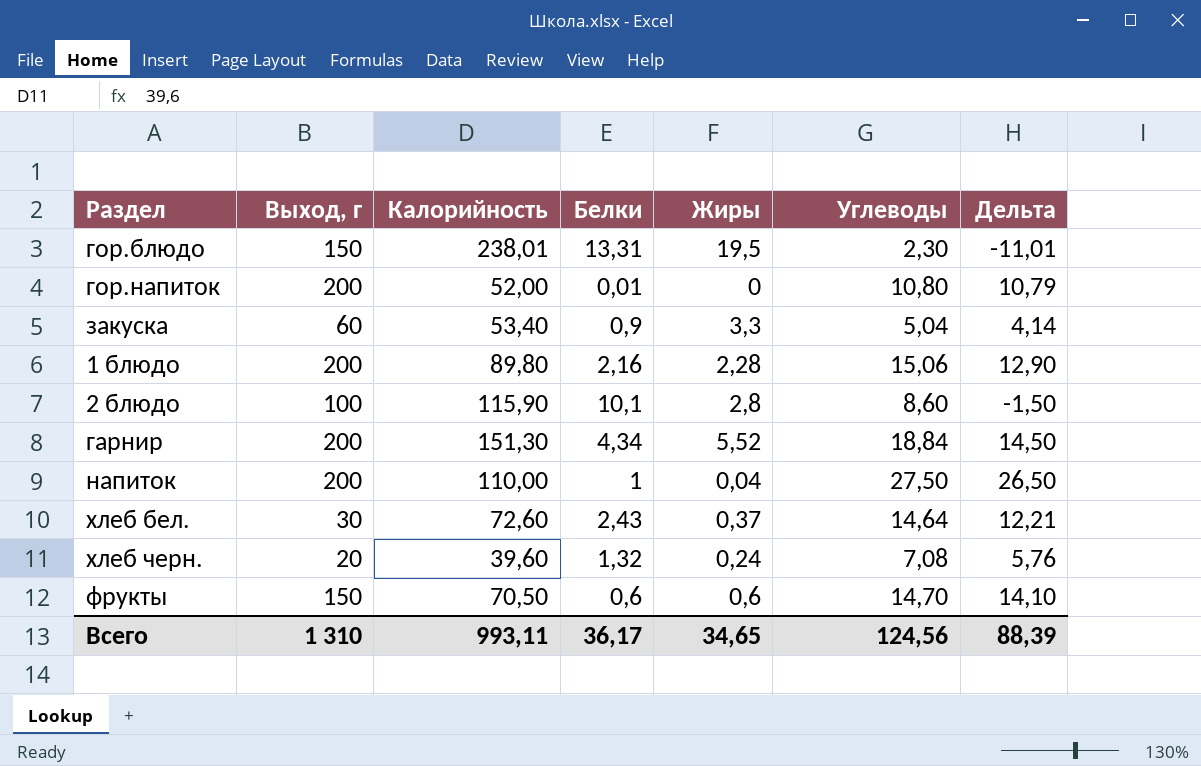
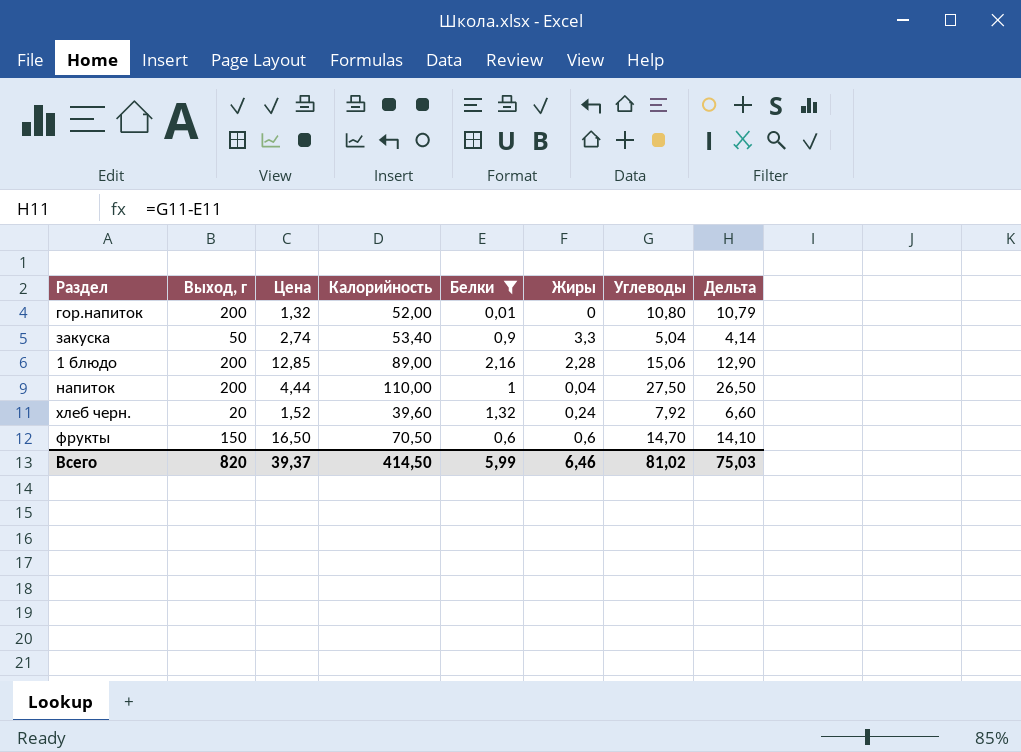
filter: none -> Белки <= 2,16
column Цена | position: none -> 3
закуска | Выход, г: 60 -> 50
1 блюдо | Калорийность: 89,80 -> 89,00
хлеб черн. | Углеводы: 7,08 -> 7,92
хлеб черн. | Дельта: 5,76 -> 6,60
Всего | Выход, г: 1 310 -> 820
Всего | Калорийность: 993,11 -> 414,50
Всего | Белки: 36,17 -> 5,99
Всего | Жиры: 34,65 -> 6,46
Всего | Углеводы: 124,56 -> 81,02
Всего | Дельта: 88,39 -> 75,03

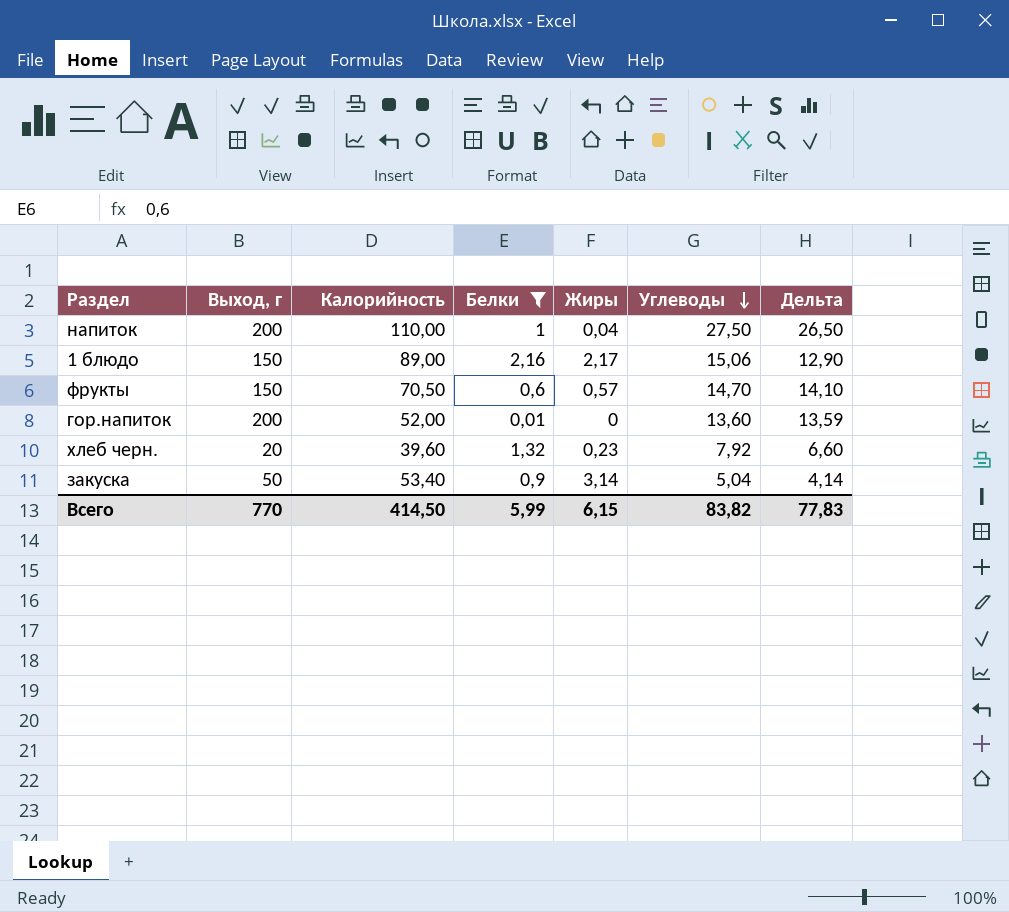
row order: none -> Углеводы descending
column Цена | position: 3 -> none
1 блюдо | Выход, г: 200 -> 150
1 блюдо | Жиры: 2,28 -> 2,17
фрукты | Жиры: 0,6 -> 0,57
гор.напиток | Углеводы: 10,80 -> 13,60
гор.напиток | Дельта: 10,79 -> 13,59
хлеб черн. | Жиры: 0,24 -> 0,23
закуска | Жиры: 3,3 -> 3,14
Всего | Выход, г: 820 -> 770
Всего | Жиры: 6,46 -> 6,15
Всего | Углеводы: 81,02 -> 83,82
Всего | Дельта: 75,03 -> 77,83

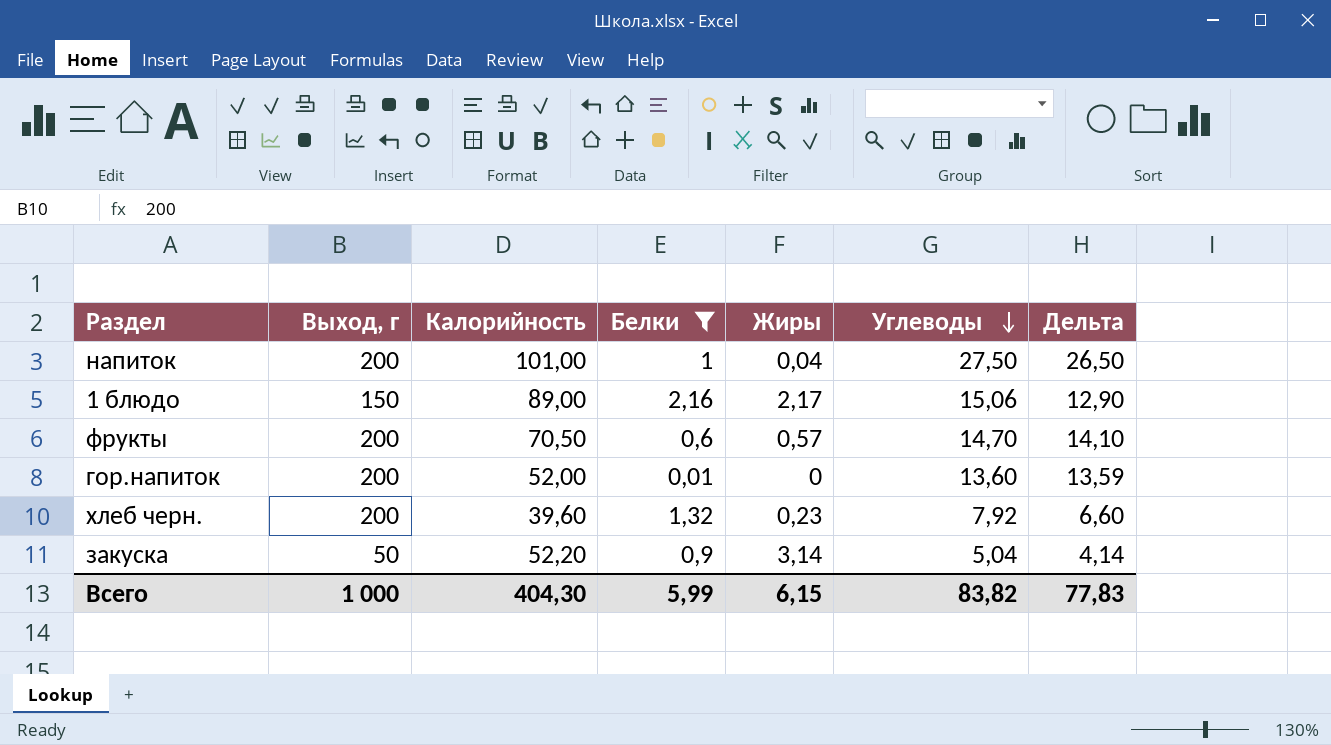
напиток | Калорийность: 110,00 -> 101,00
фрукты | Выход, г: 150 -> 200
хлеб черн. | Выход, г: 20 -> 200
закуска | Калорийность: 53,40 -> 52,20
Всего | Выход, г: 770 -> 1 000
Всего | Калорийность: 414,50 -> 404,30

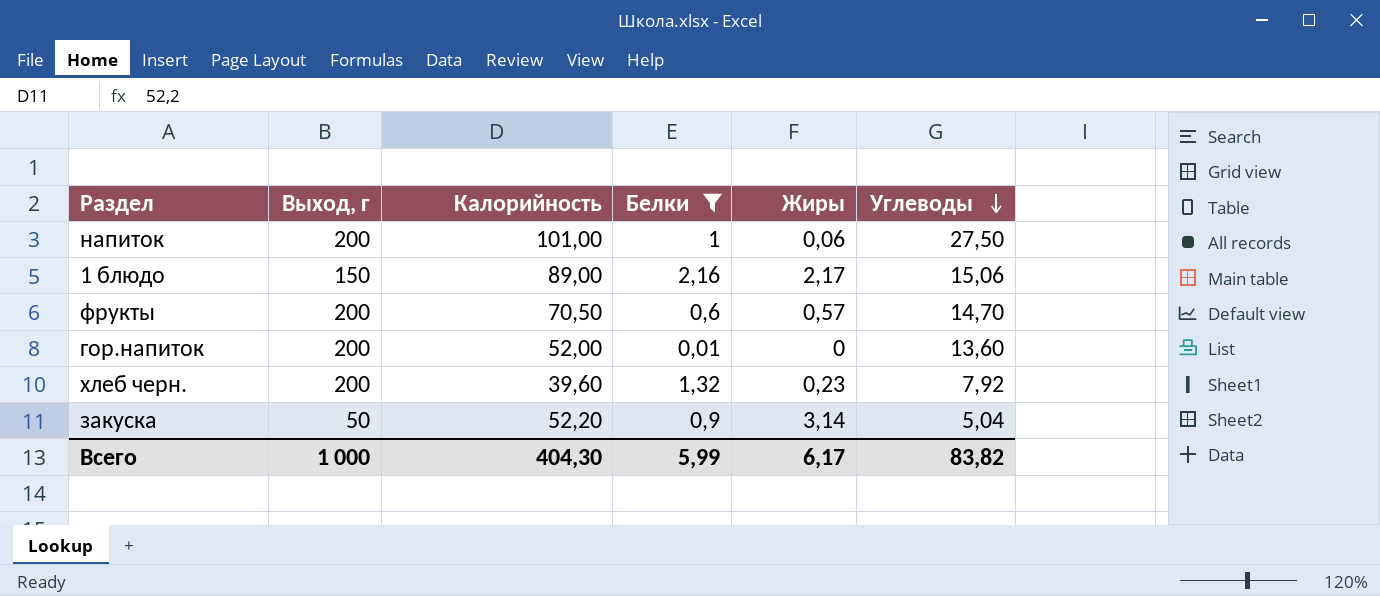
column Дельта | formula: [Углеводы] - [Белки] -> none
напиток | Жиры: 0,04 -> 0,06
Всего | Жиры: 6,15 -> 6,17

